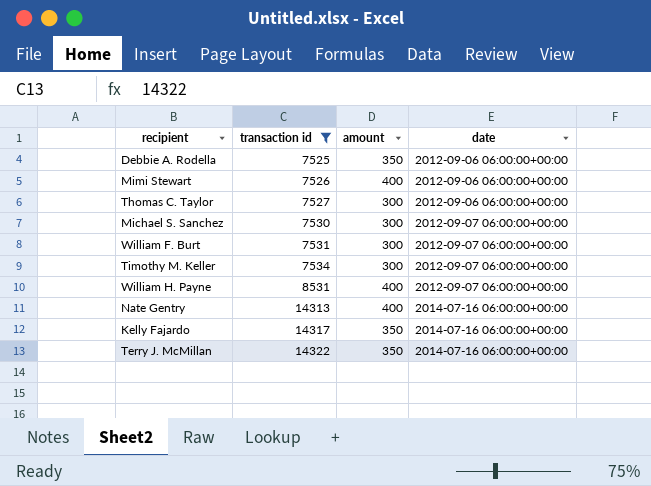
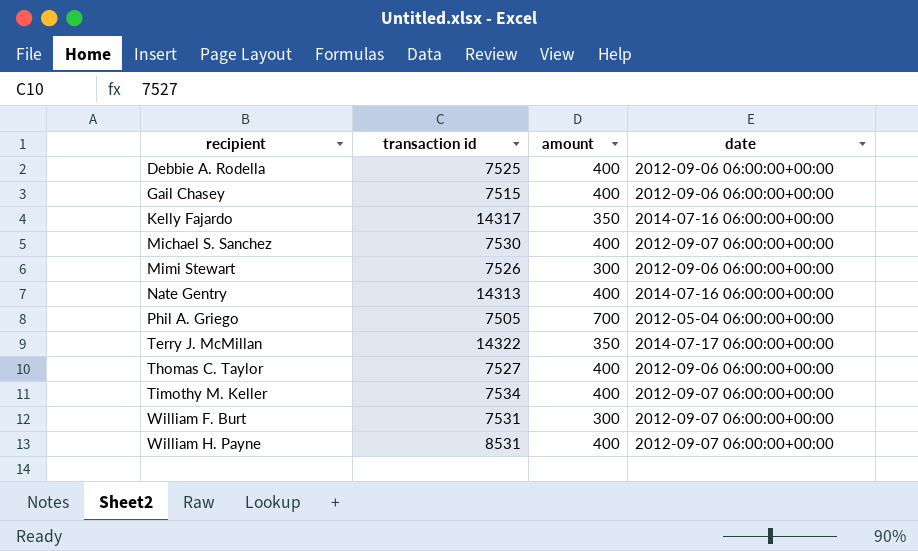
filter: transaction id >= 7525 -> none
row order: transaction id ascending -> recipient ascending
Debbie A. Rodella | amount: 350 -> 400
Michael S. Sanchez | amount: 300 -> 400
Mimi Stewart | amount: 400 -> 300
Terry J. McMillan | date: 2014-07-16 06:00:00+00:00 -> 2014-07-17 06:00:00+00:00
Thomas C. Taylor | amount: 300 -> 400
Timothy M. Keller | amount: 300 -> 400

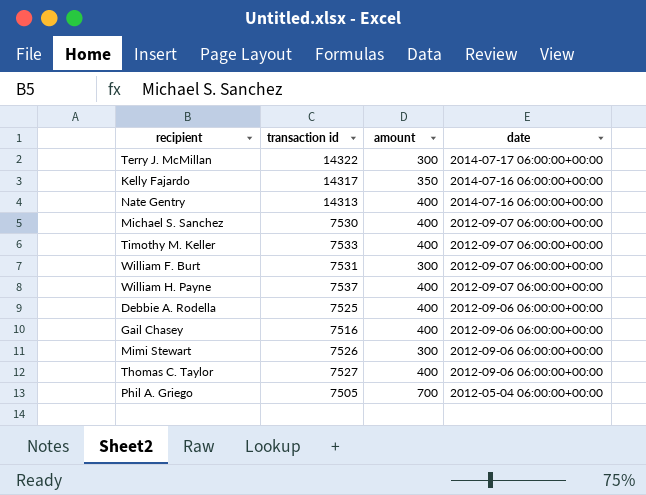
row order: recipient ascending -> date descending
Terry J. McMillan | amount: 350 -> 300
Timothy M. Keller | transaction id: 7534 -> 7533
William H. Payne | transaction id: 8531 -> 7537
Gail Chasey | transaction id: 7515 -> 7516

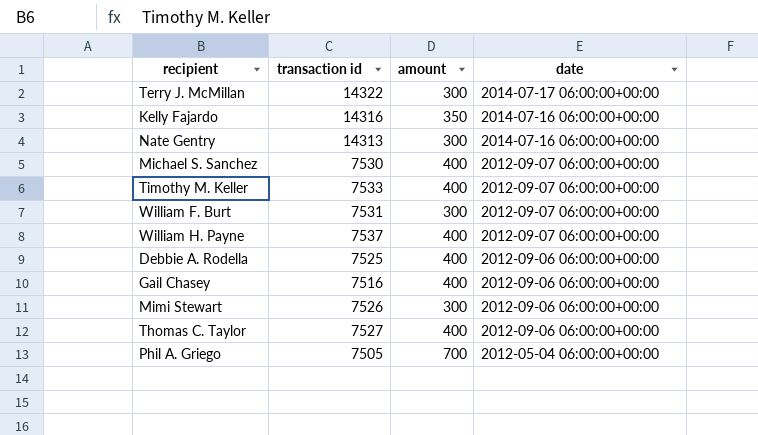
Kelly Fajardo | transaction id: 14317 -> 14316
Nate Gentry | amount: 400 -> 300

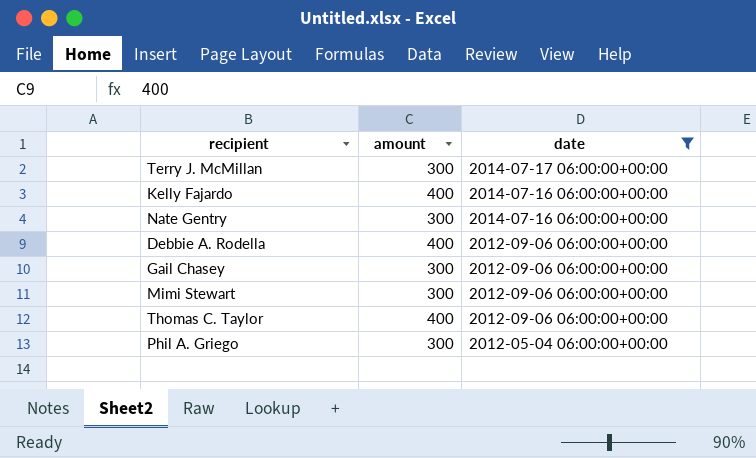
filter: none -> date != 2012-09-07 06:00:00+00:00
column transaction id | position: 2 -> none
Kelly Fajardo | amount: 350 -> 400
Gail Chasey | amount: 400 -> 300
Phil A. Griego | amount: 700 -> 300

